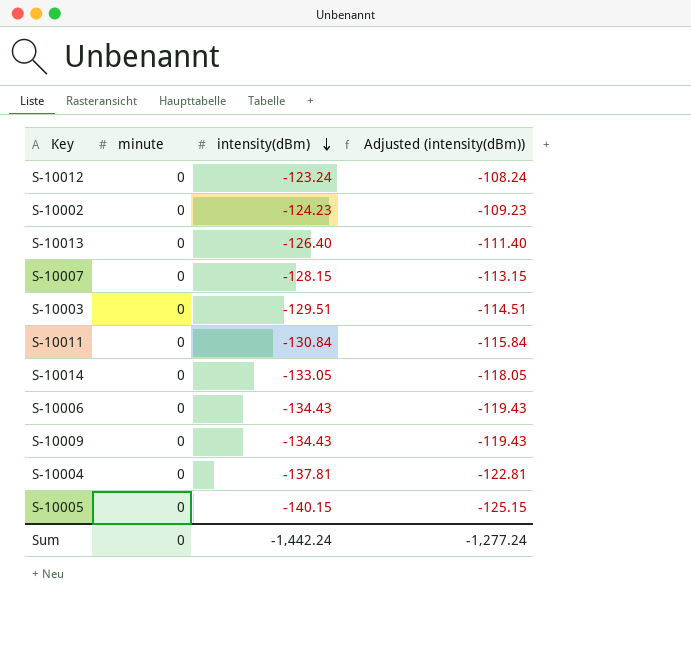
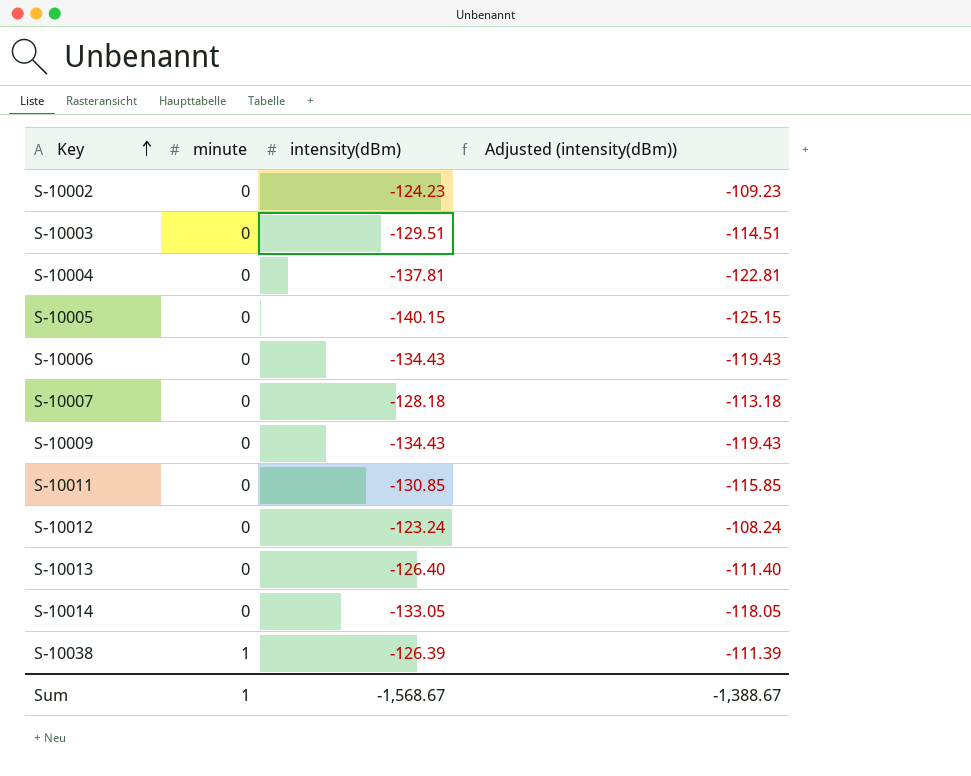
row order: intensity(dBm) descending -> Key ascending
S-10007 | intensity(dBm): -128.15 -> -128.18
S-10007 | Adjusted (intensity(dBm)): -113.15 -> -113.18
S-10011 | intensity(dBm): -130.84 -> -130.85
S-10011 | Adjusted (intensity(dBm)): -115.84 -> -115.85
row S-10038: none -> 1 | -126.39 | -111.39
Sum | minute: 0 -> 1
Sum | intensity(dBm): -1,442.24 -> -1,568.67
Sum | Adjusted (intensity(dBm)): -1,277.24 -> -1,388.67

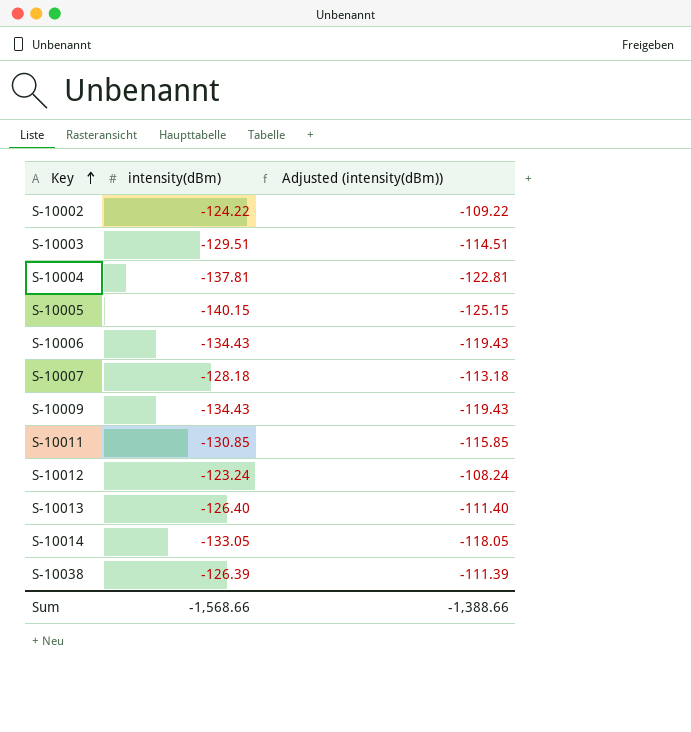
column minute | position: 2 -> none
S-10002 | intensity(dBm): -124.23 -> -124.22
S-10002 | Adjusted (intensity(dBm)): -109.23 -> -109.22
Sum | intensity(dBm): -1,568.67 -> -1,568.66
Sum | Adjusted (intensity(dBm)): -1,388.67 -> -1,388.66

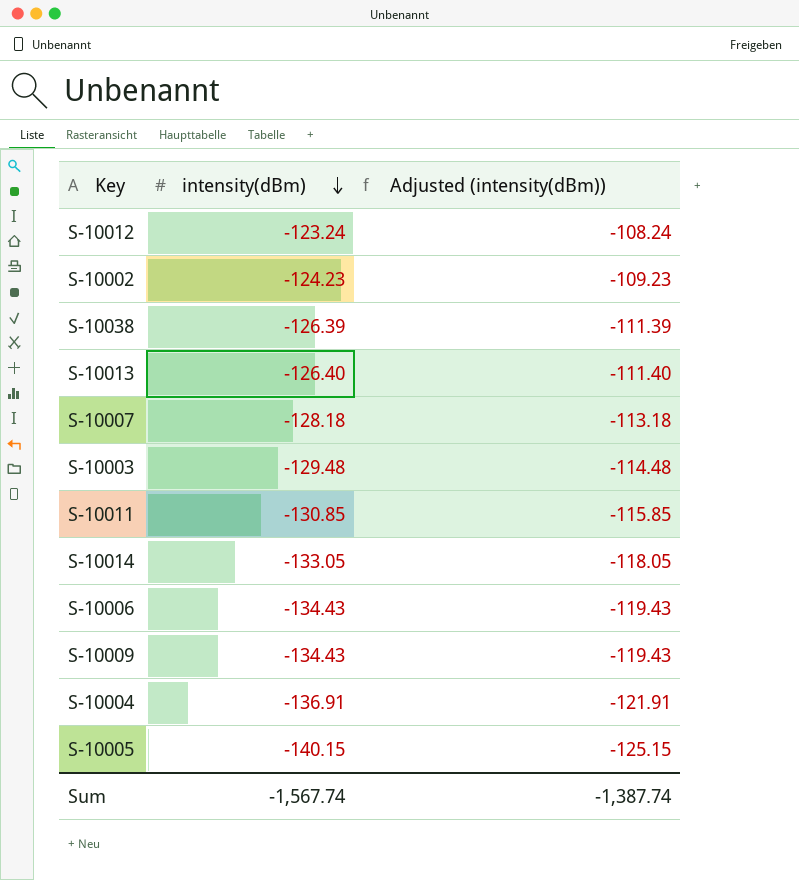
row order: Key ascending -> intensity(dBm) descending
S-10002 | intensity(dBm): -124.22 -> -124.23
S-10002 | Adjusted (intensity(dBm)): -109.22 -> -109.23
S-10003 | intensity(dBm): -129.51 -> -129.48
S-10003 | Adjusted (intensity(dBm)): -114.51 -> -114.48
S-10004 | intensity(dBm): -137.81 -> -136.91
S-10004 | Adjusted (intensity(dBm)): -122.81 -> -121.91
Sum | intensity(dBm): -1,568.66 -> -1,567.74
Sum | Adjusted (intensity(dBm)): -1,388.66 -> -1,387.74

